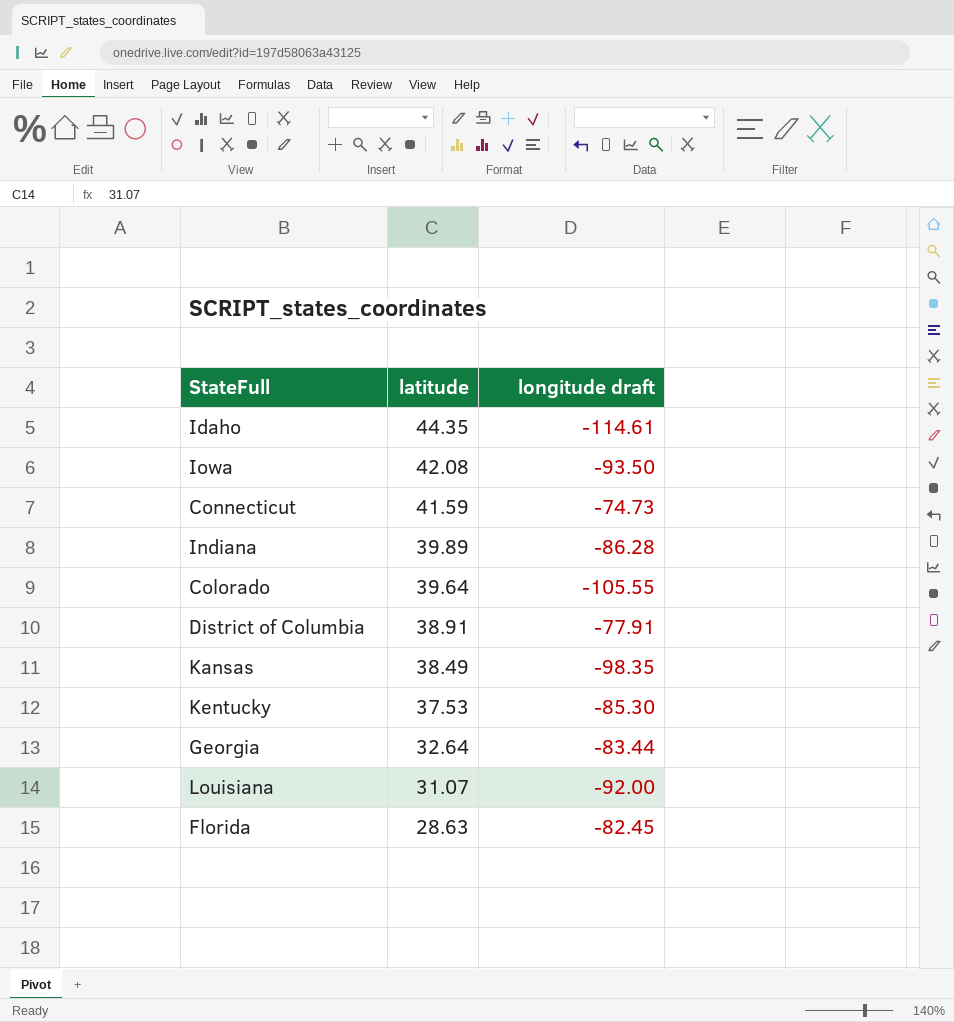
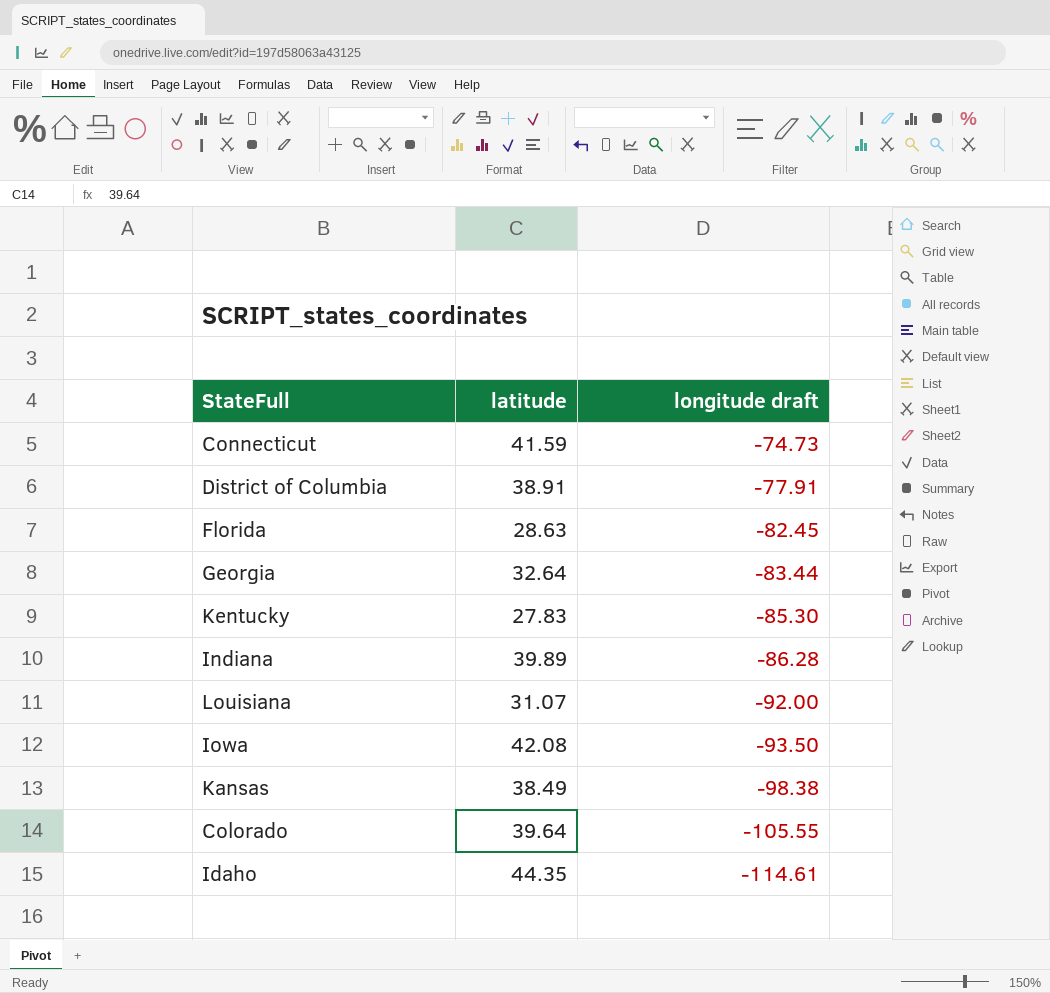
row order: latitude descending -> longitude draft descending
Kentucky | latitude: 37.53 -> 27.83
Kansas | longitude draft: -98.35 -> -98.38

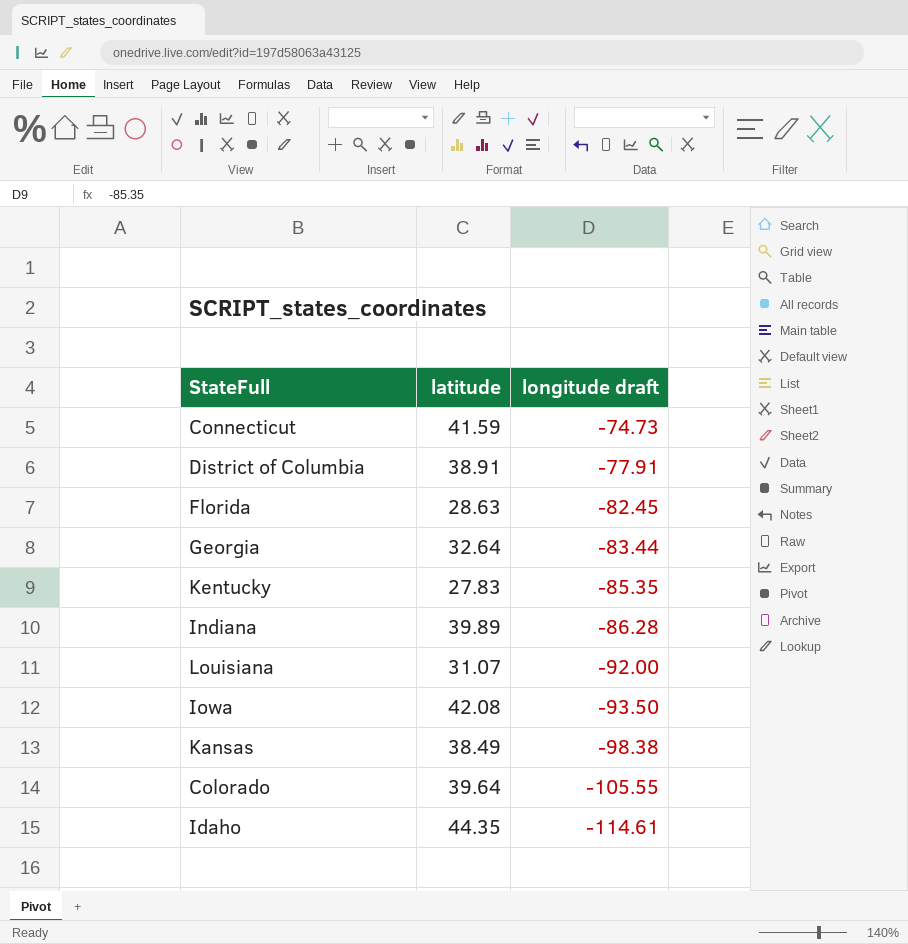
Kentucky | longitude draft: -85.30 -> -85.35

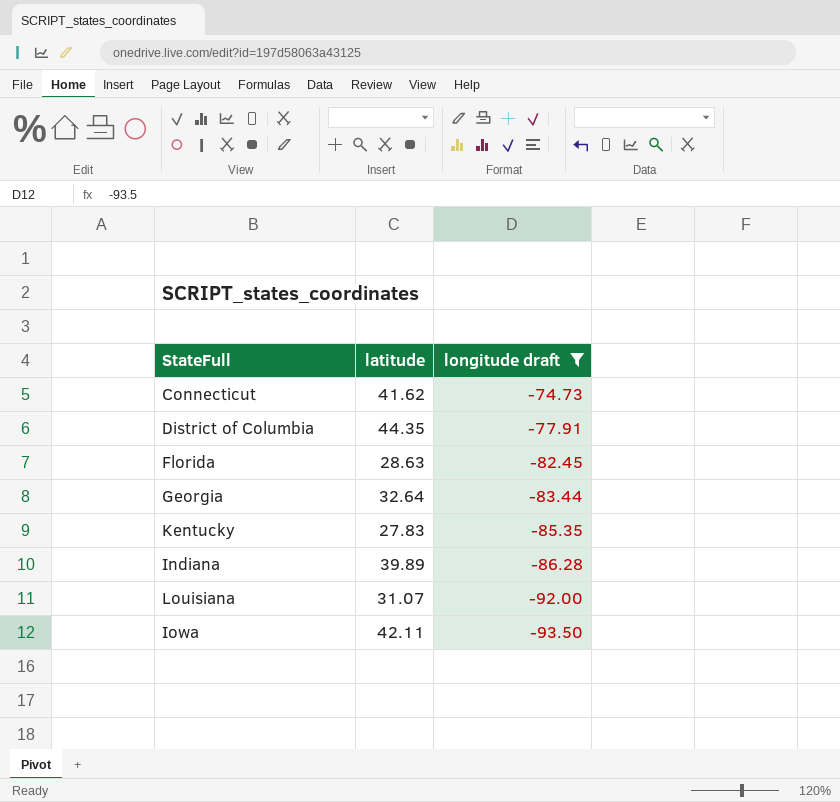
filter: none -> longitude draft >= -93.50
Connecticut | latitude: 41.59 -> 41.62
District of Columbia | latitude: 38.91 -> 44.35
Iowa | latitude: 42.08 -> 42.11

